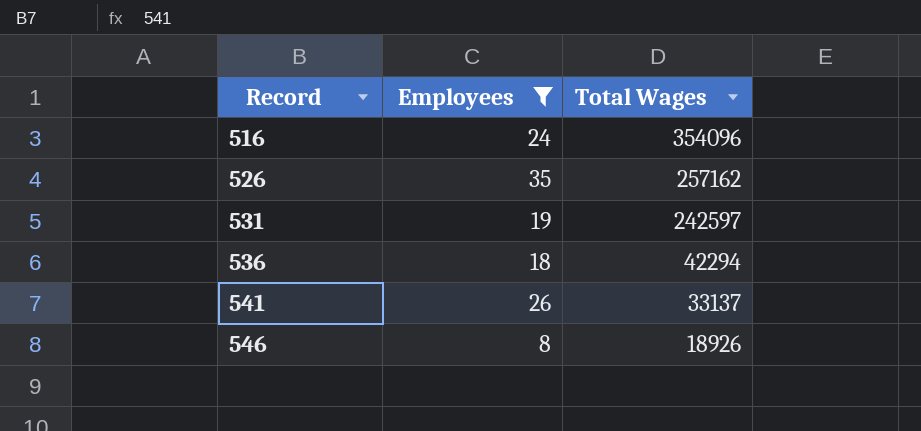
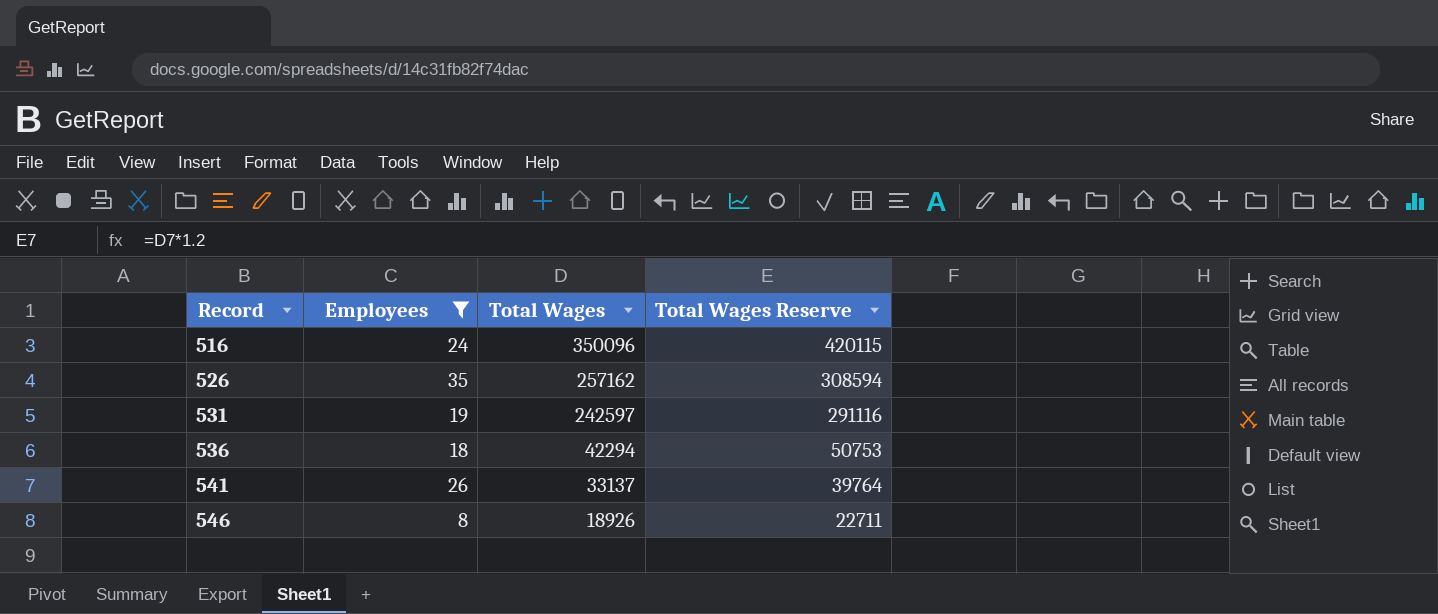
column Total Wages Reserve | formula: none -> [Total Wages] * 1.2
516 | Total Wages: 354096 -> 350096

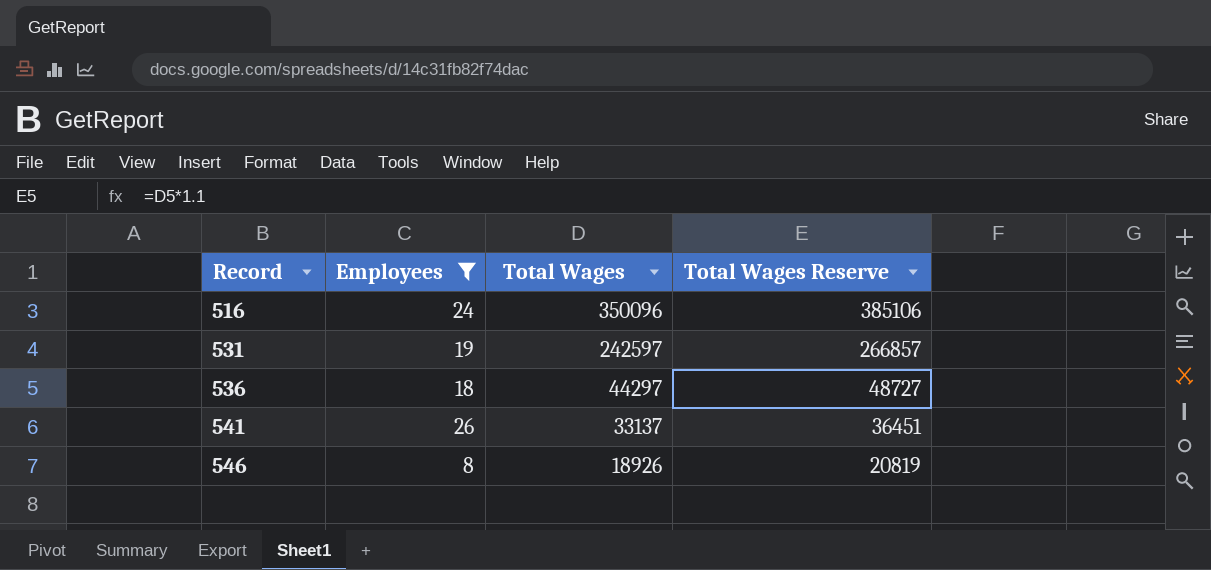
column Total Wages Reserve | formula: [Total Wages] * 1.2 -> [Total Wages] * 1.1
row 526: 35 | 257162 | 308594 -> none
536 | Total Wages: 42294 -> 44297

